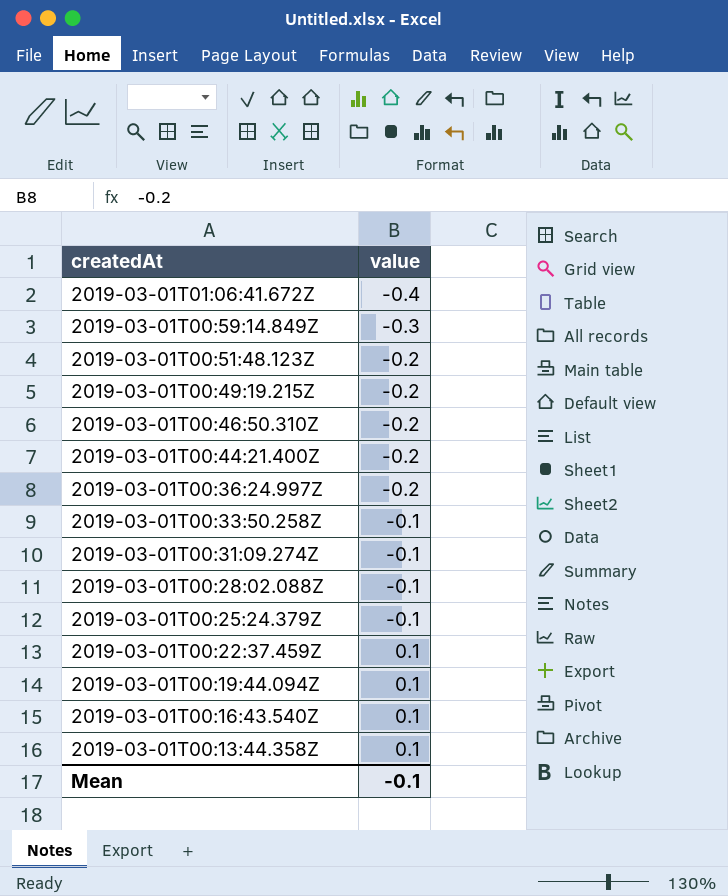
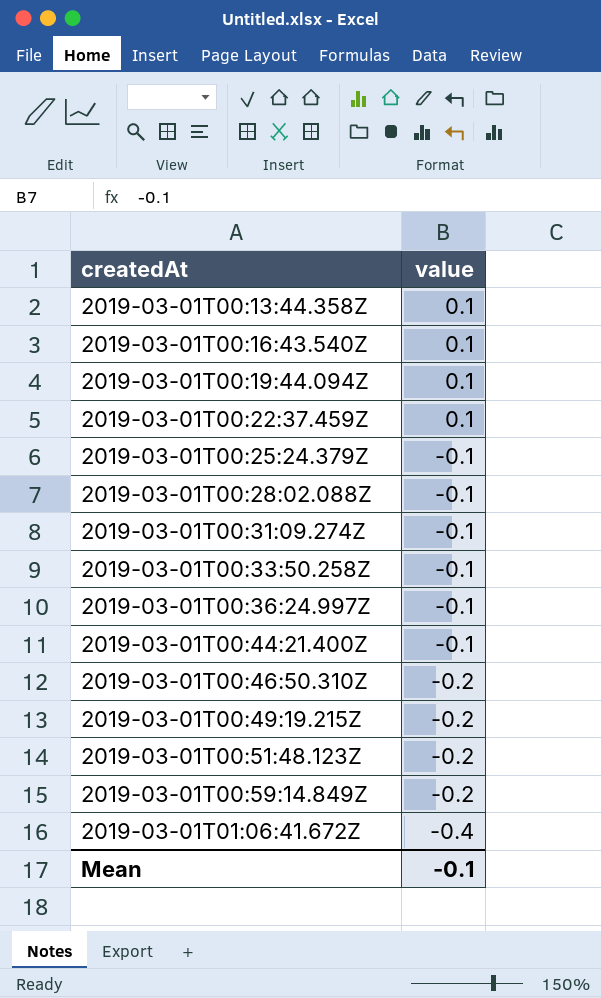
row order: createdAt descending -> createdAt ascending
2019-03-01T00:36:24.997Z | value: -0.2 -> -0.1
2019-03-01T00:44:21.400Z | value: -0.2 -> -0.1
2019-03-01T00:59:14.849Z | value: -0.3 -> -0.2

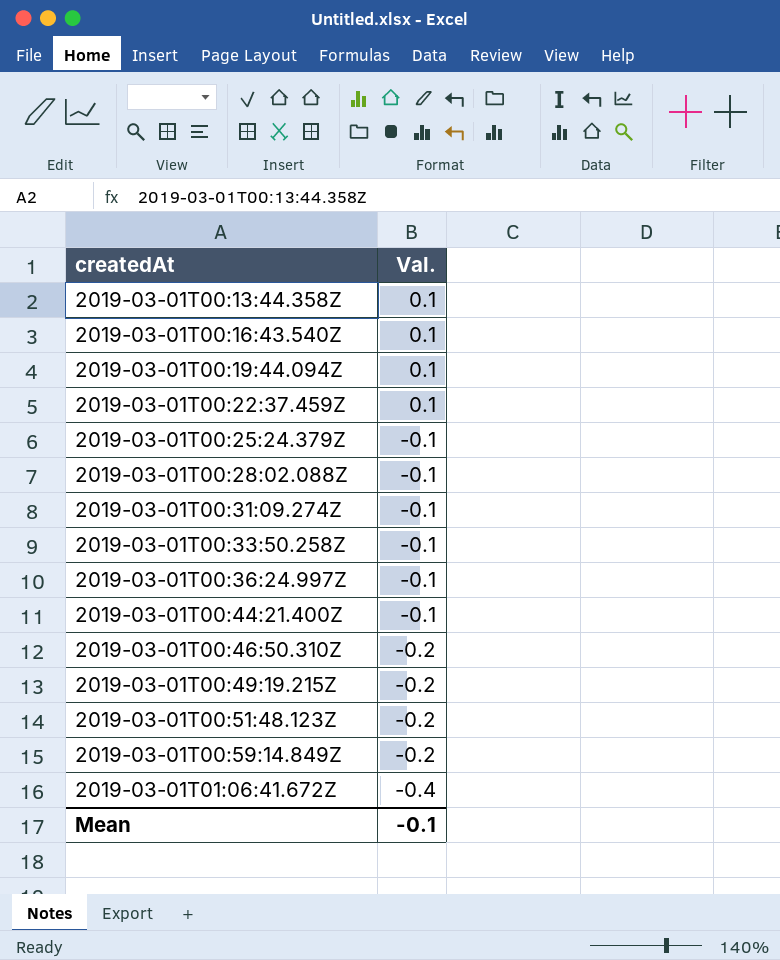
column name: value -> Val.

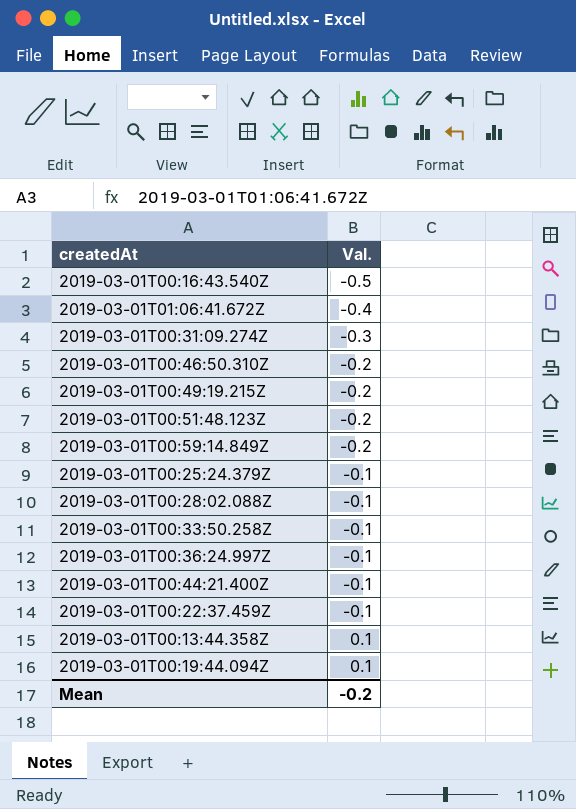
row order: createdAt ascending -> Val. ascending
2019-03-01T00:16:43.540Z | Val.: 0.1 -> -0.5
2019-03-01T00:31:09.274Z | Val.: -0.1 -> -0.3
2019-03-01T00:22:37.459Z | Val.: 0.1 -> -0.1
Mean | Val.: -0.1 -> -0.2

